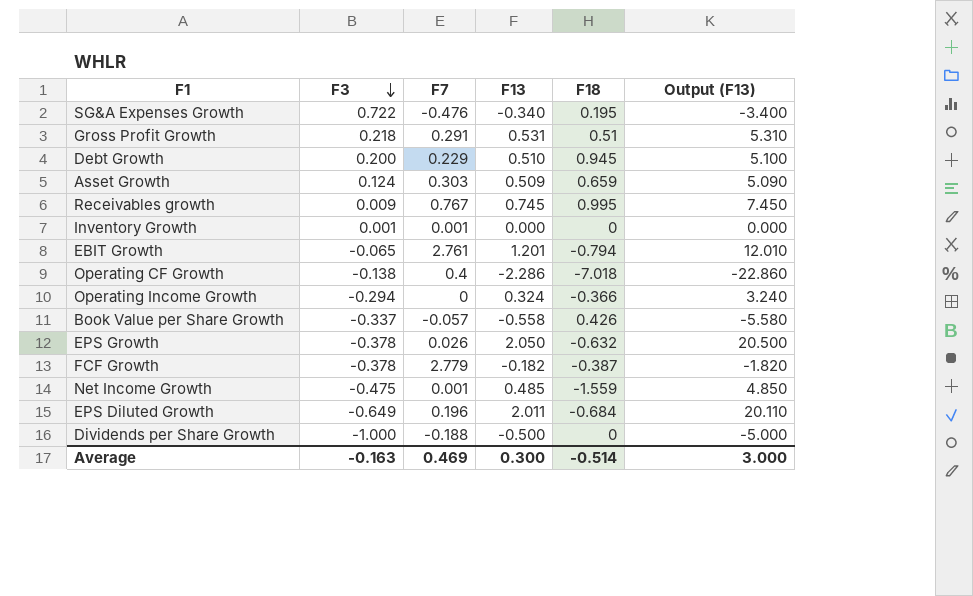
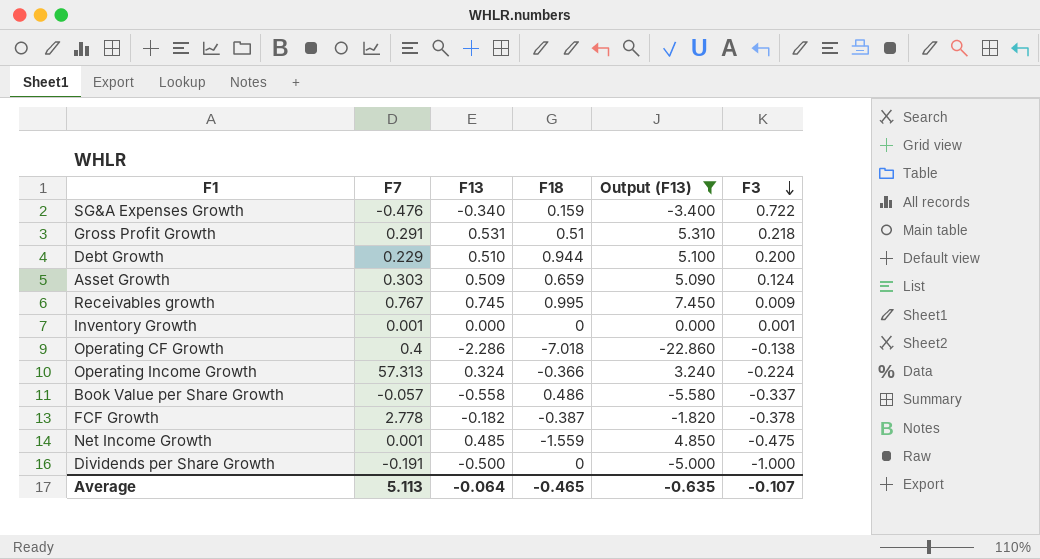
filter: none -> Output (F13) <= 7.450
column F3 | position: 2 -> 6
SG&A Expenses Growth | F18: 0.195 -> 0.159
Debt Growth | F18: 0.945 -> 0.944
Operating Income Growth | F7: 0 -> 57.313
Operating Income Growth | F3: -0.294 -> -0.224
Book Value per Share Growth | F18: 0.426 -> 0.486
FCF Growth | F7: 2.779 -> 2.778
Dividends per Share Growth | F7: -0.188 -> -0.191
Average | F7: 0.469 -> 5.113
Average | F13: 0.300 -> -0.064
Average | F18: -0.514 -> -0.465
Average | Output (F13): 3.000 -> -0.635
Average | F3: -0.163 -> -0.107

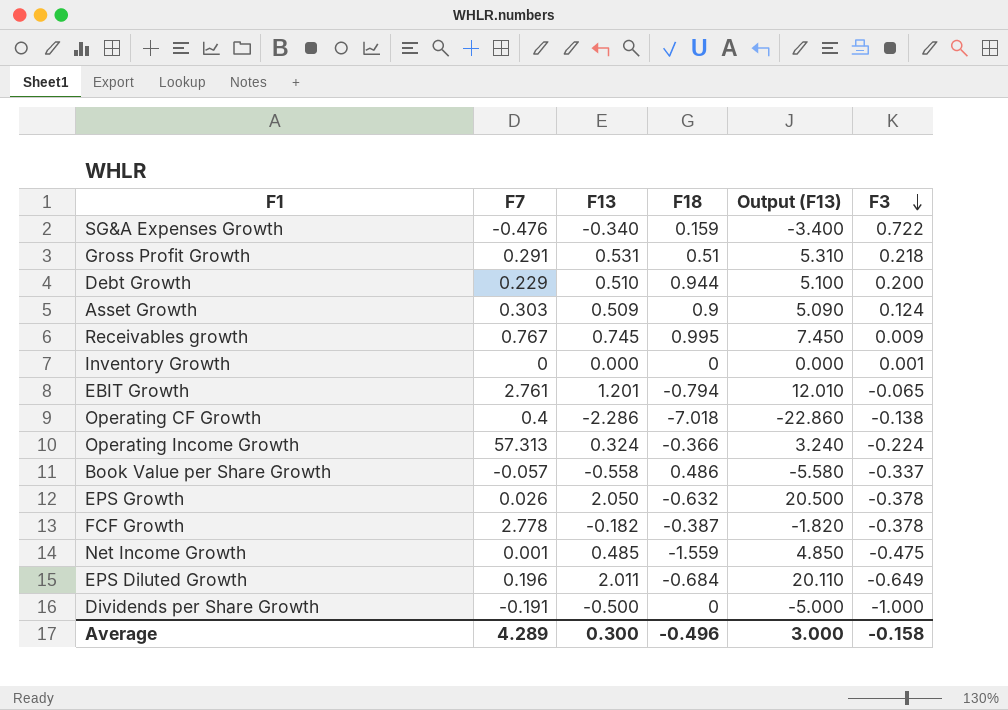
filter: Output (F13) <= 7.450 -> none
Asset Growth | F18: 0.659 -> 0.9
Inventory Growth | F7: 0.001 -> 0
Average | F7: 5.113 -> 4.289
Average | F13: -0.064 -> 0.300
Average | F18: -0.465 -> -0.496
Average | Output (F13): -0.635 -> 3.000
Average | F3: -0.107 -> -0.158

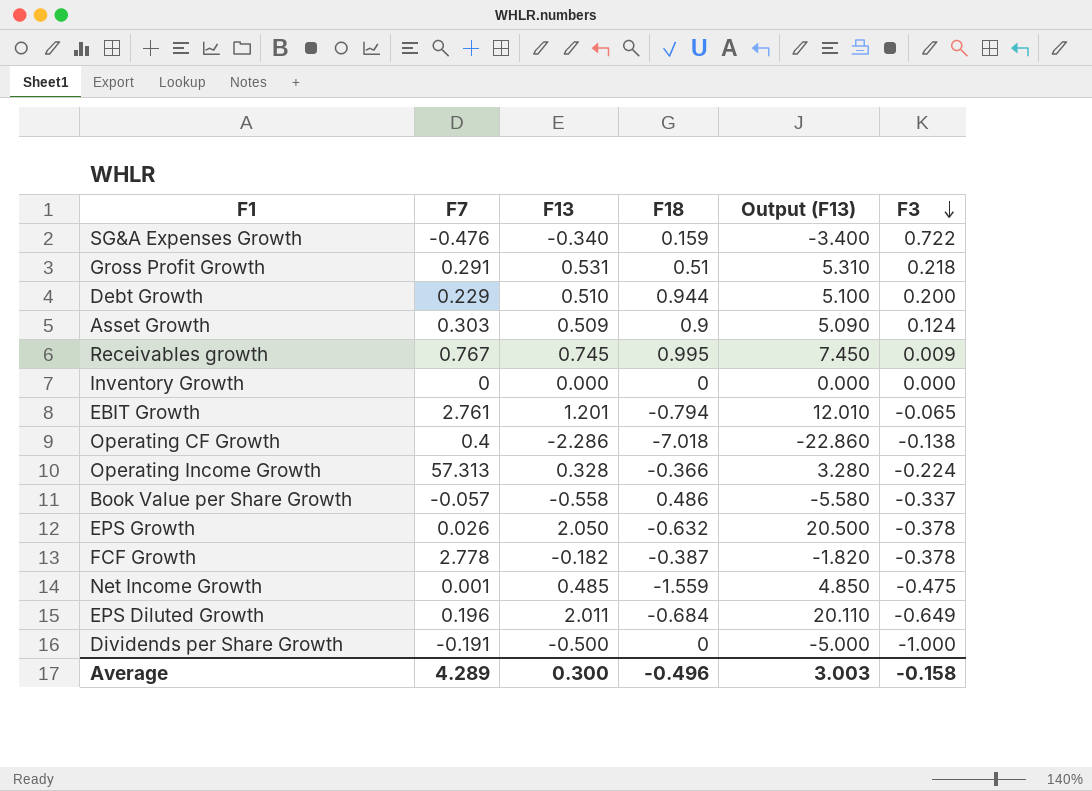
Inventory Growth | F3: 0.001 -> 0.000
Operating Income Growth | F13: 0.324 -> 0.328
Operating Income Growth | Output (F13): 3.240 -> 3.280
Average | Output (F13): 3.000 -> 3.003

